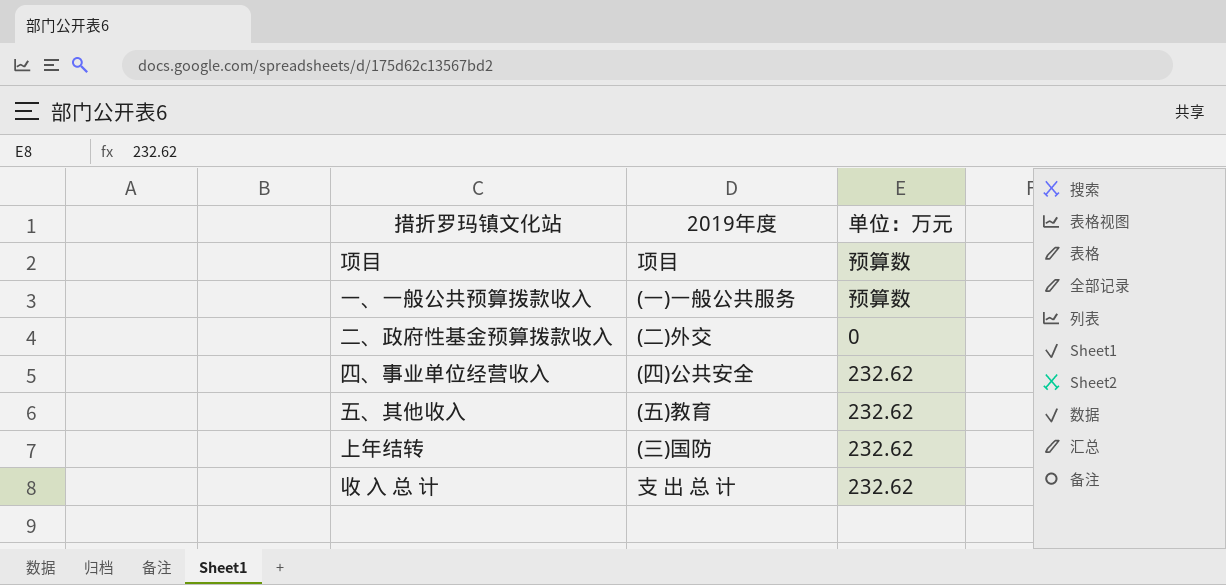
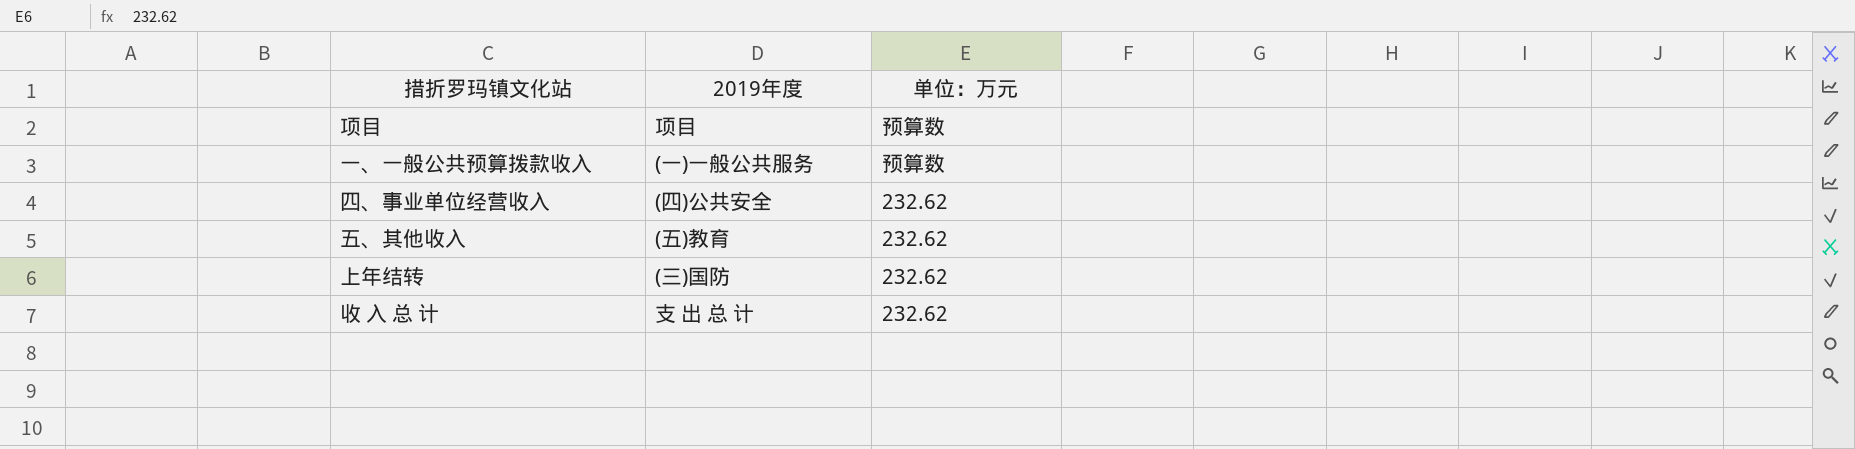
row 二、政府性基金预算拨款收入: (二)外交 | 0 -> none

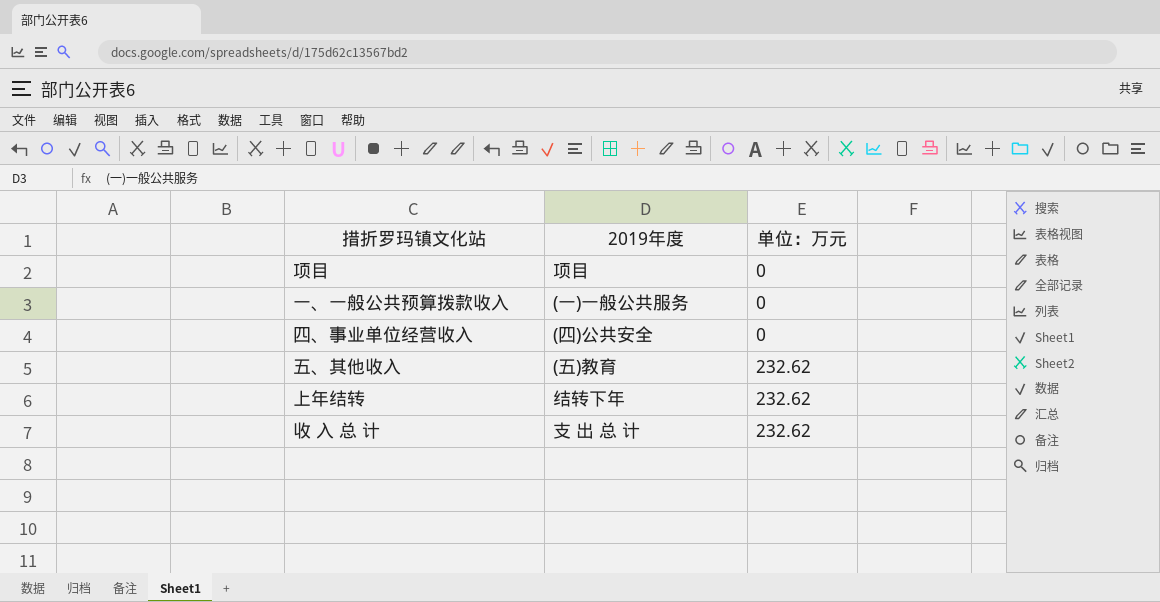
项目 | 单位：万元: 预算数 -> 0
一、一般公共预算拨款收入 | 单位：万元: 预算数 -> 0
四、事业单位经营收入 | 单位：万元: 232.62 -> 0
上年结转 | 2019年度: (三)国防 -> 结转下年

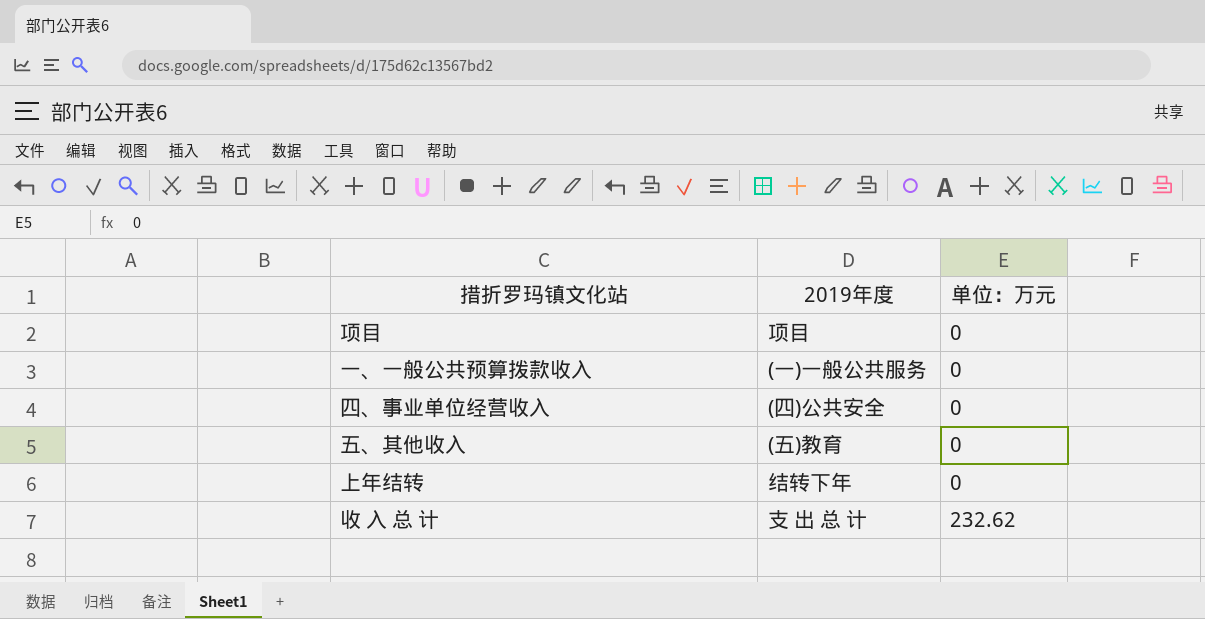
五、其他收入 | 单位：万元: 232.62 -> 0
上年结转 | 单位：万元: 232.62 -> 0

